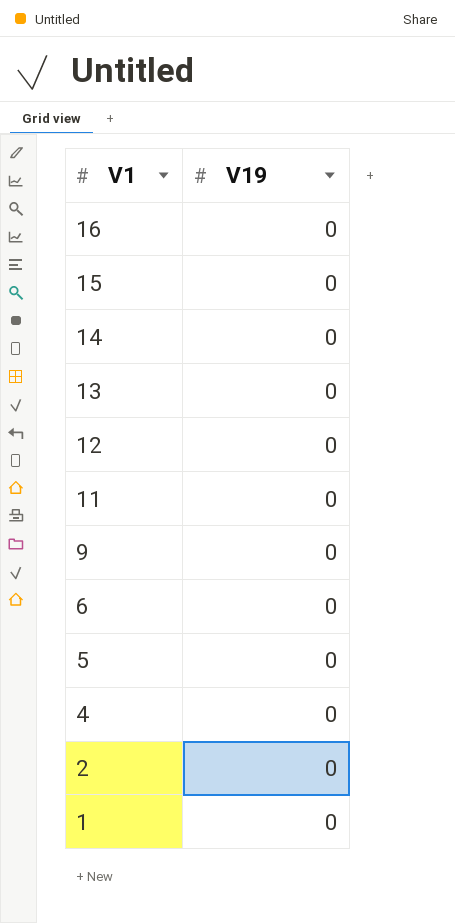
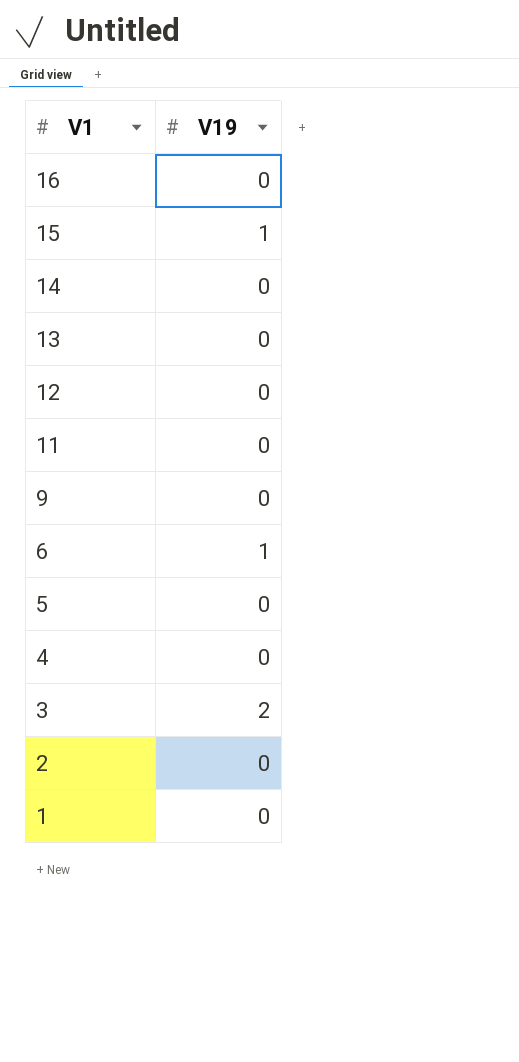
15 | V19: 0 -> 1
6 | V19: 0 -> 1
row 3: none -> 2

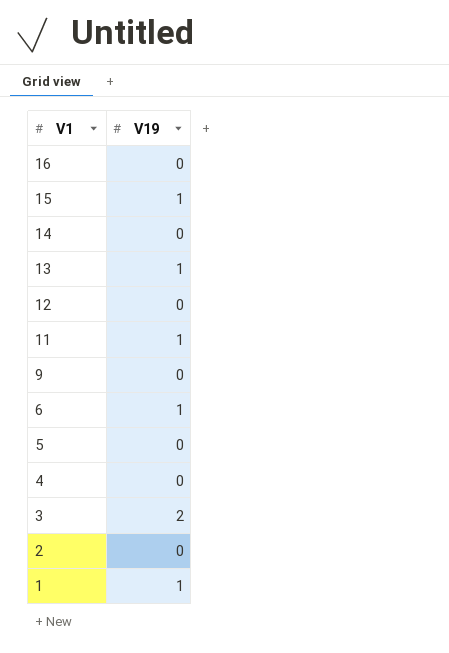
13 | V19: 0 -> 1
11 | V19: 0 -> 1
1 | V19: 0 -> 1

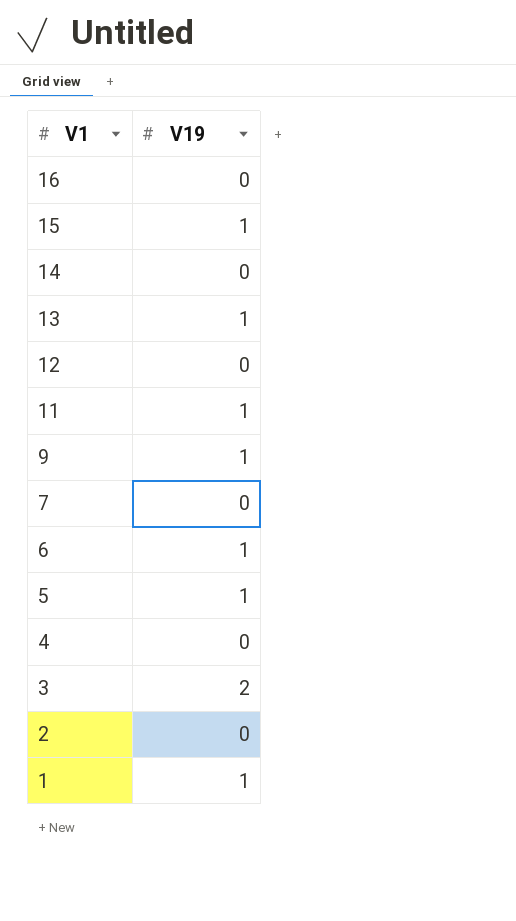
9 | V19: 0 -> 1
row 7: none -> 0
5 | V19: 0 -> 1

